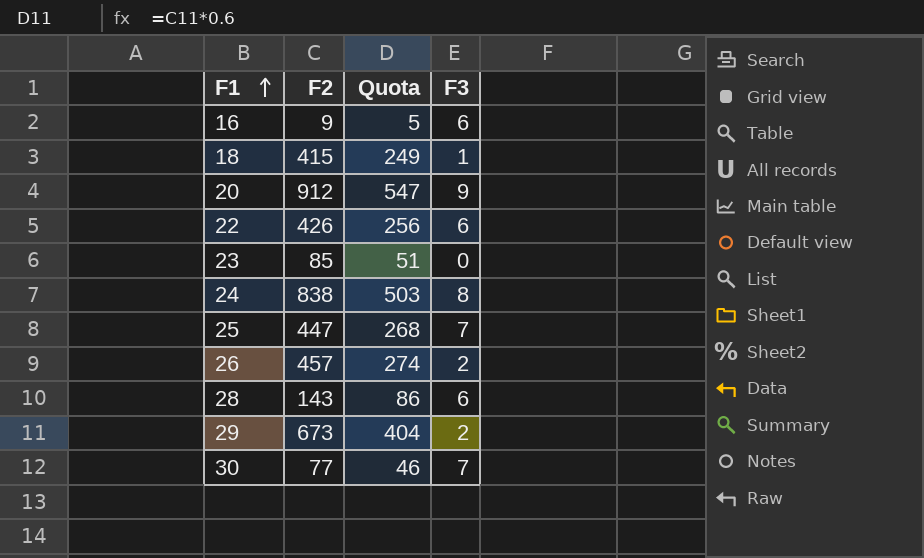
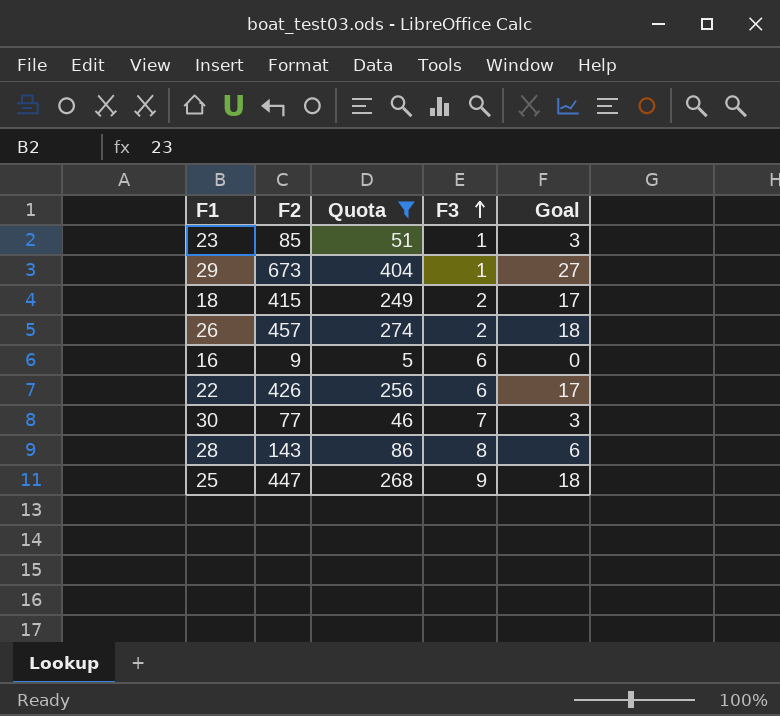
filter: none -> Quota <= 404
row order: F1 ascending -> F3 ascending
column Goal | formula: none -> [F2] * 0.04
23 | F3: 0 -> 1
29 | F3: 2 -> 1
18 | F3: 1 -> 2
28 | F3: 6 -> 8
25 | F3: 7 -> 9

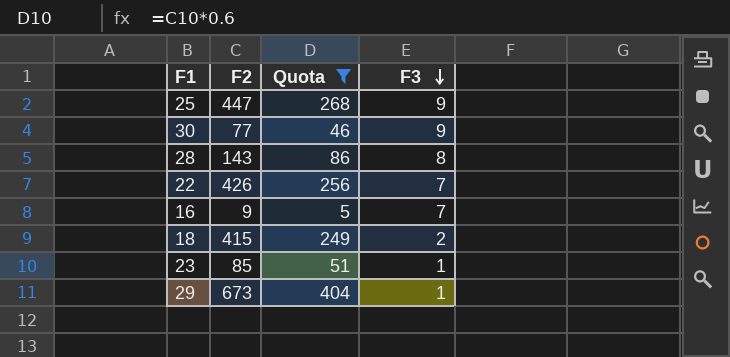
row order: F3 ascending -> F3 descending
column Goal | formula: [F2] * 0.04 -> none
row 26: 457 | 274 | 2 | 18 -> none
30 | F3: 7 -> 9
22 | F3: 6 -> 7
16 | F3: 6 -> 7

